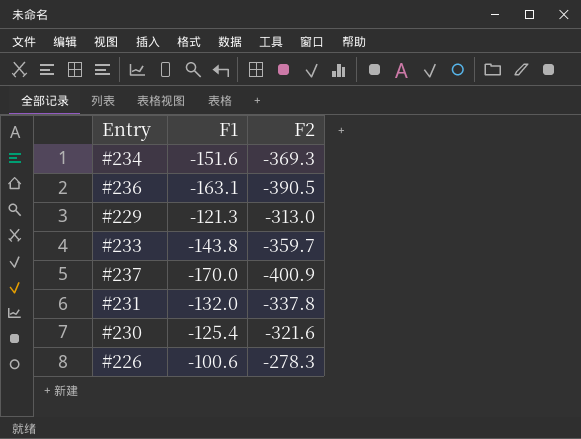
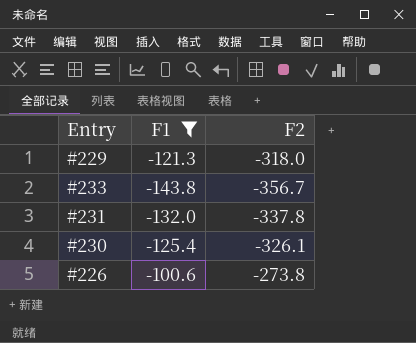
filter: none -> F1 >= -143.8
#229 | F2: -313.0 -> -318.0
#233 | F2: -359.7 -> -356.7
#230 | F2: -321.6 -> -326.1
#226 | F2: -278.3 -> -273.8

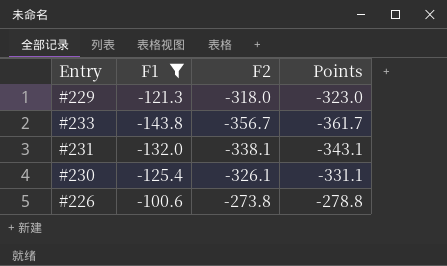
column Points | formula: none -> [F2] - 5
#231 | F2: -337.8 -> -338.1

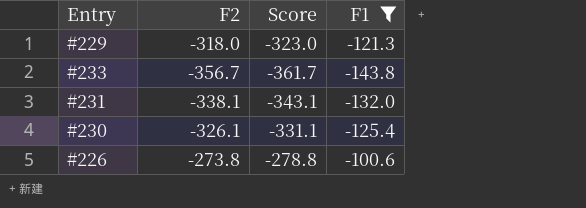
column name: Points -> Score
column F1 | position: 2 -> 4

